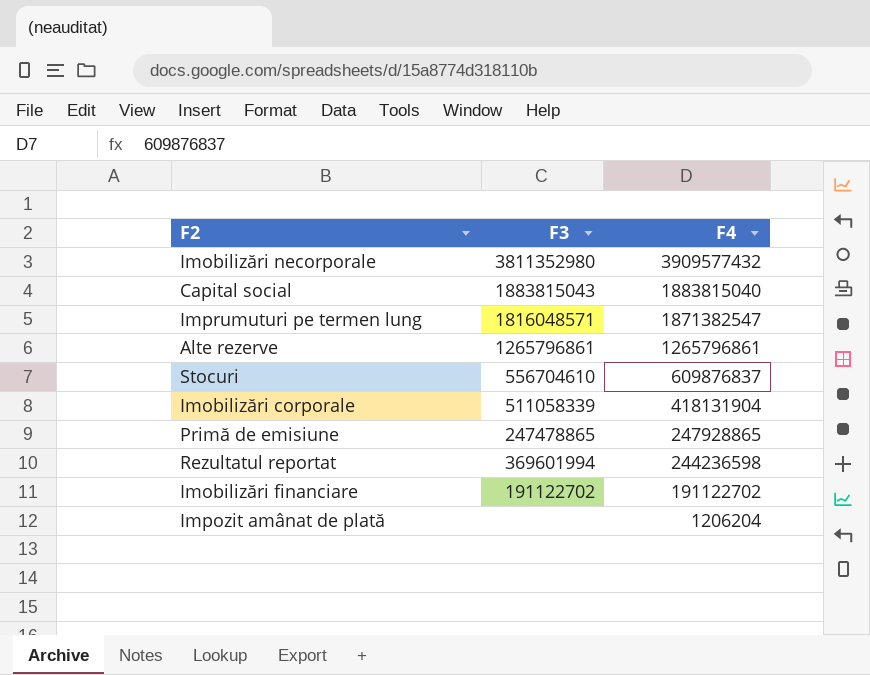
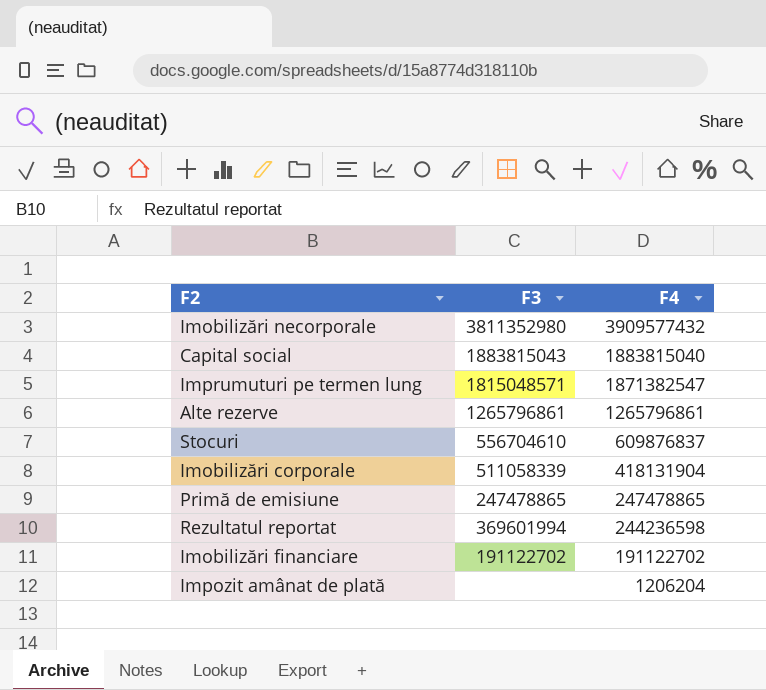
Imprumuturi pe termen lung | F3: 1816048571 -> 1815048571
Primă de emisiune | F4: 247928865 -> 247478865

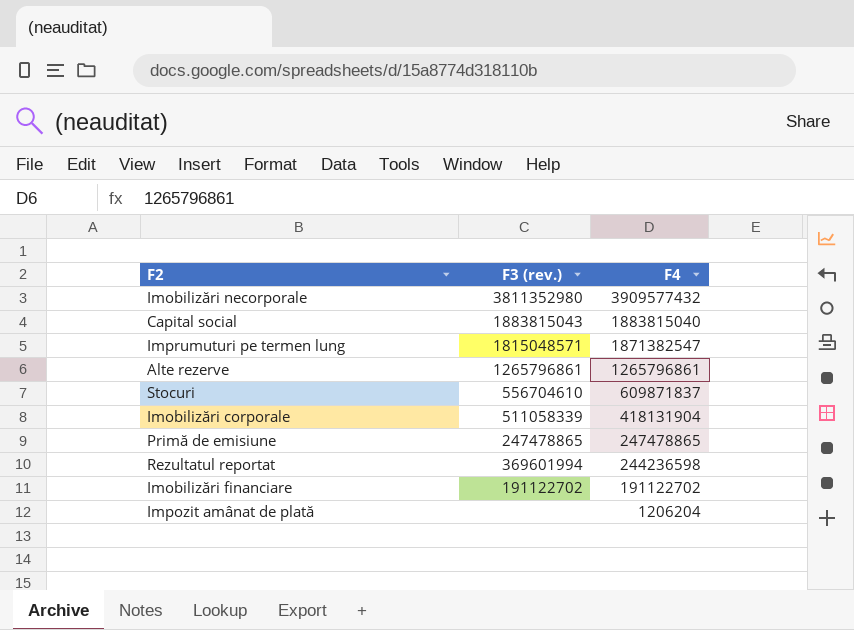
column name: F3 -> F3 (rev.)
Stocuri | F4: 609876837 -> 609871837

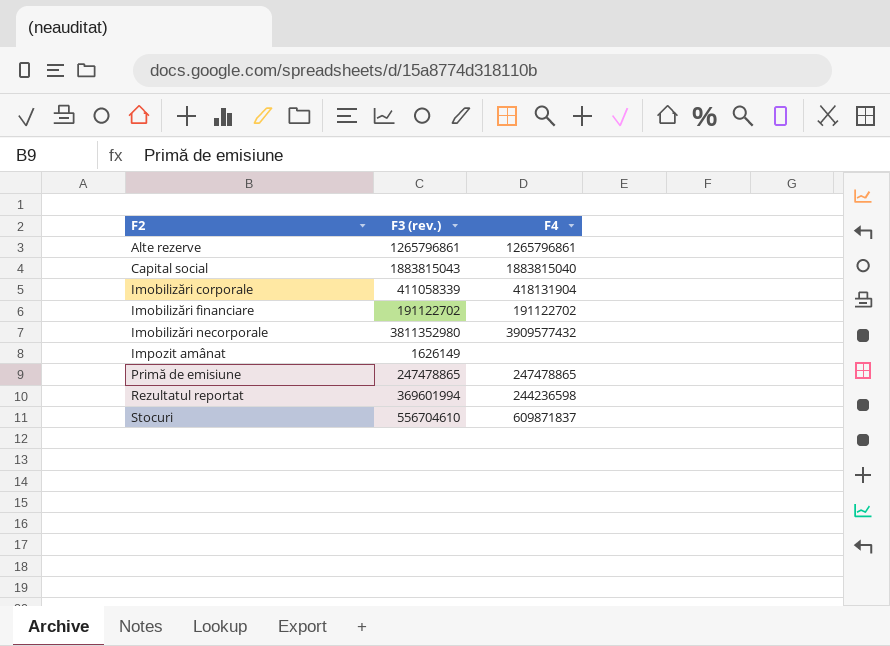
row order: F4 descending -> F2 ascending
row Imprumuturi pe termen lung: 1815048571 | 1871382547 -> none
row Impozit amânat de plată: none | 1206204 -> none
Imobilizări corporale | F3 (rev.): 511058339 -> 411058339
row Impozit amânat: none -> 1626149 | none

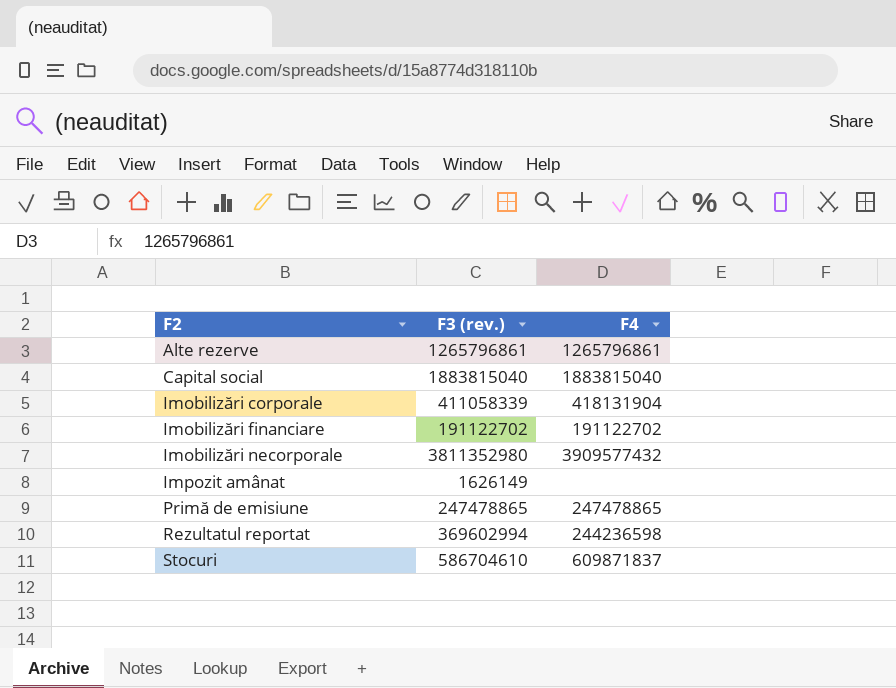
Capital social | F3 (rev.): 1883815043 -> 1883815040
Rezultatul reportat | F3 (rev.): 369601994 -> 369602994
Stocuri | F3 (rev.): 556704610 -> 586704610

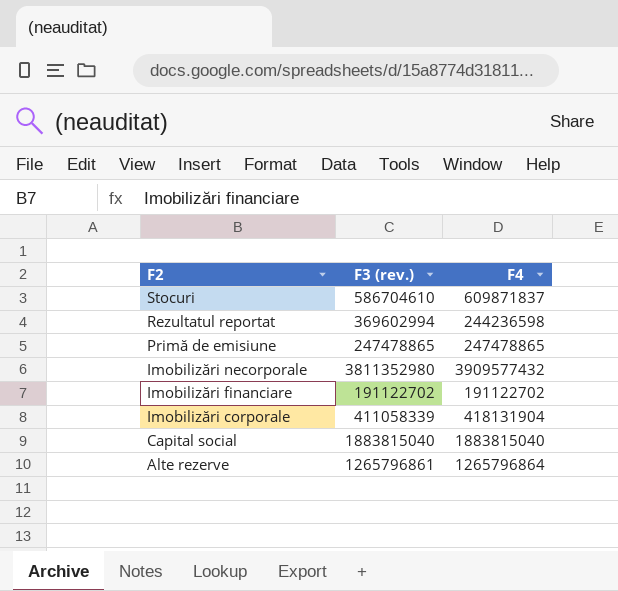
row order: F2 ascending -> F2 descending
row Impozit amânat: 1626149 | none -> none
Alte rezerve | F4: 1265796861 -> 1265796864

